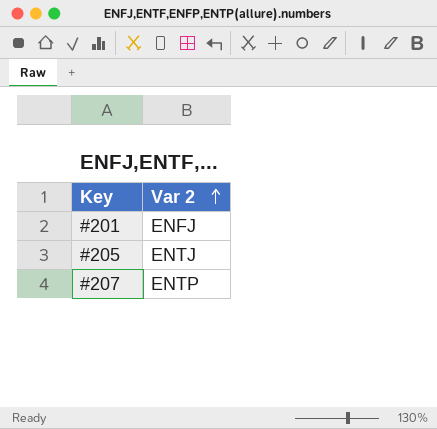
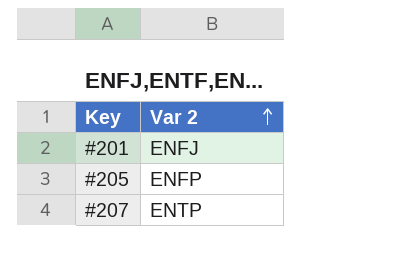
#205 | Var 2: ENTJ -> ENFP

